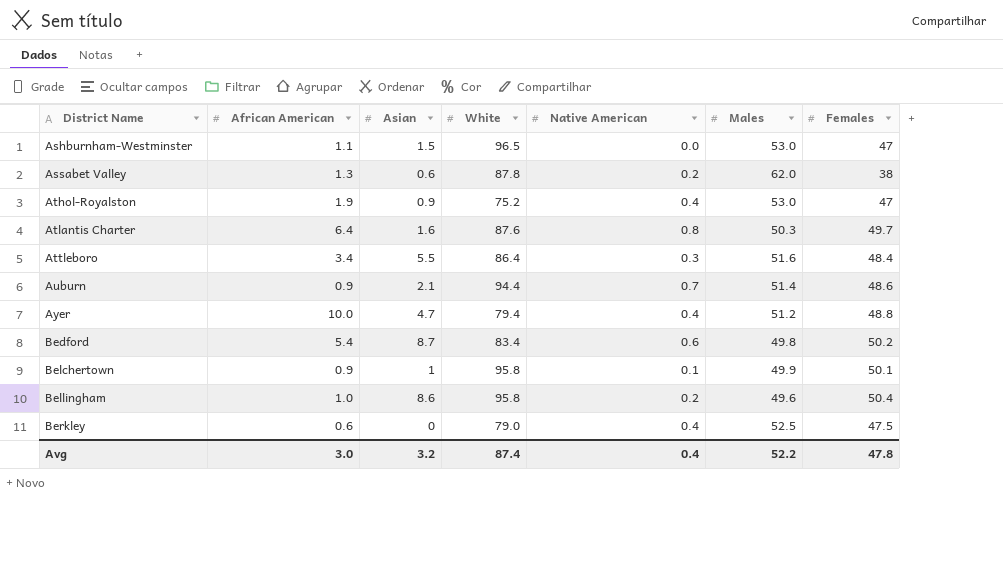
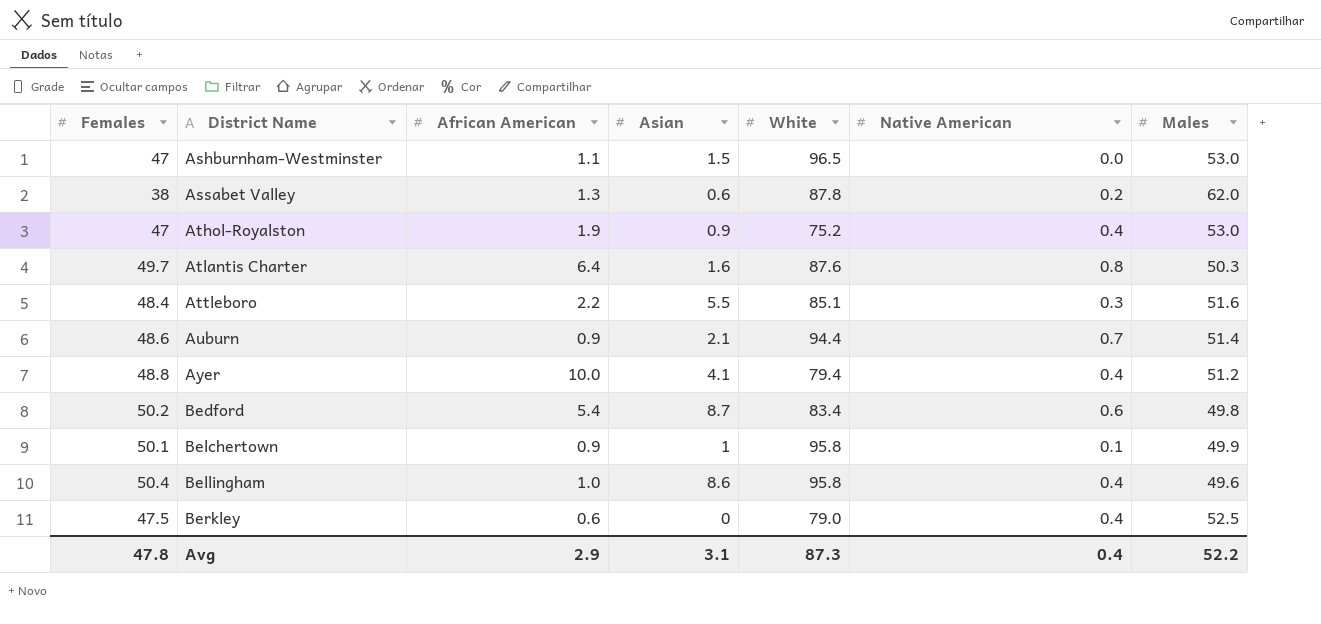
column Females | position: 7 -> 1
Attleboro | African American: 3.4 -> 2.2
Attleboro | White: 86.4 -> 85.1
Ayer | Asian: 4.7 -> 4.1
Bellingham | Native American: 0.2 -> 0.4
Avg | African American: 3.0 -> 2.9
Avg | Asian: 3.2 -> 3.1
Avg | White: 87.4 -> 87.3

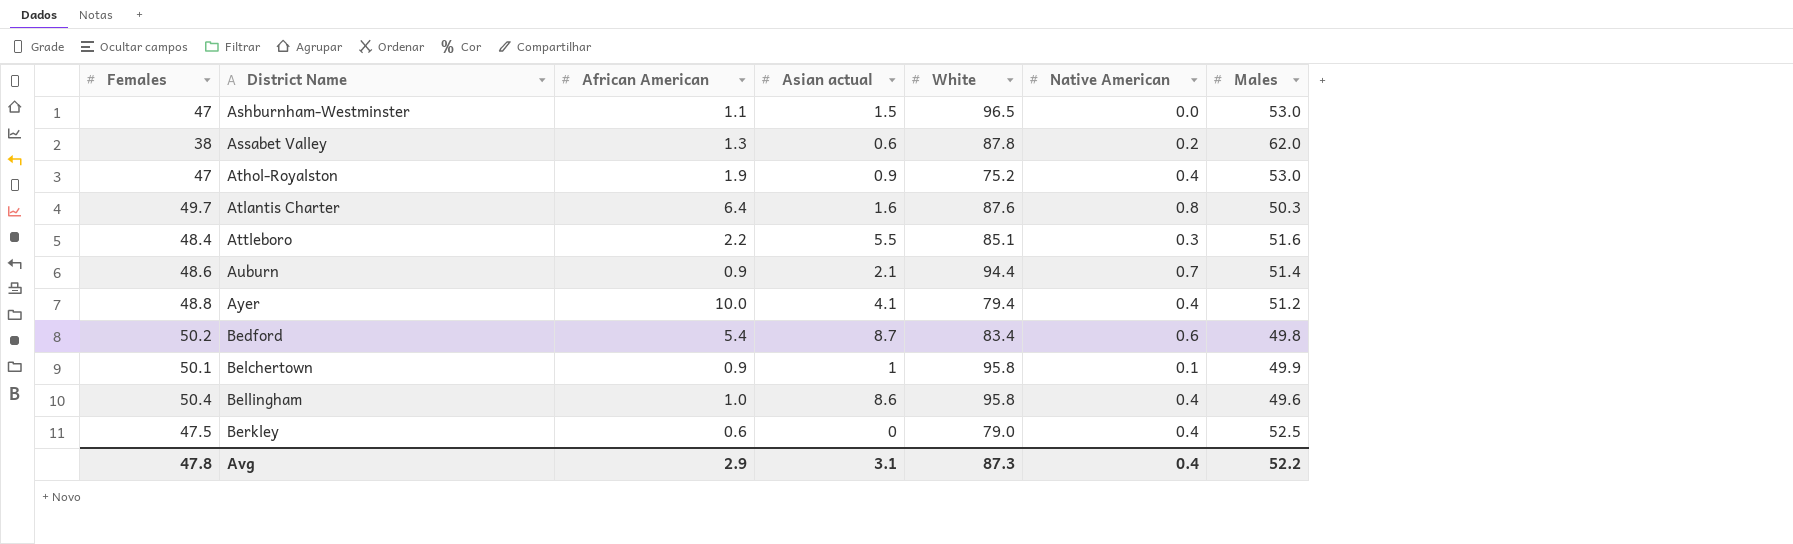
column name: Asian -> Asian actual

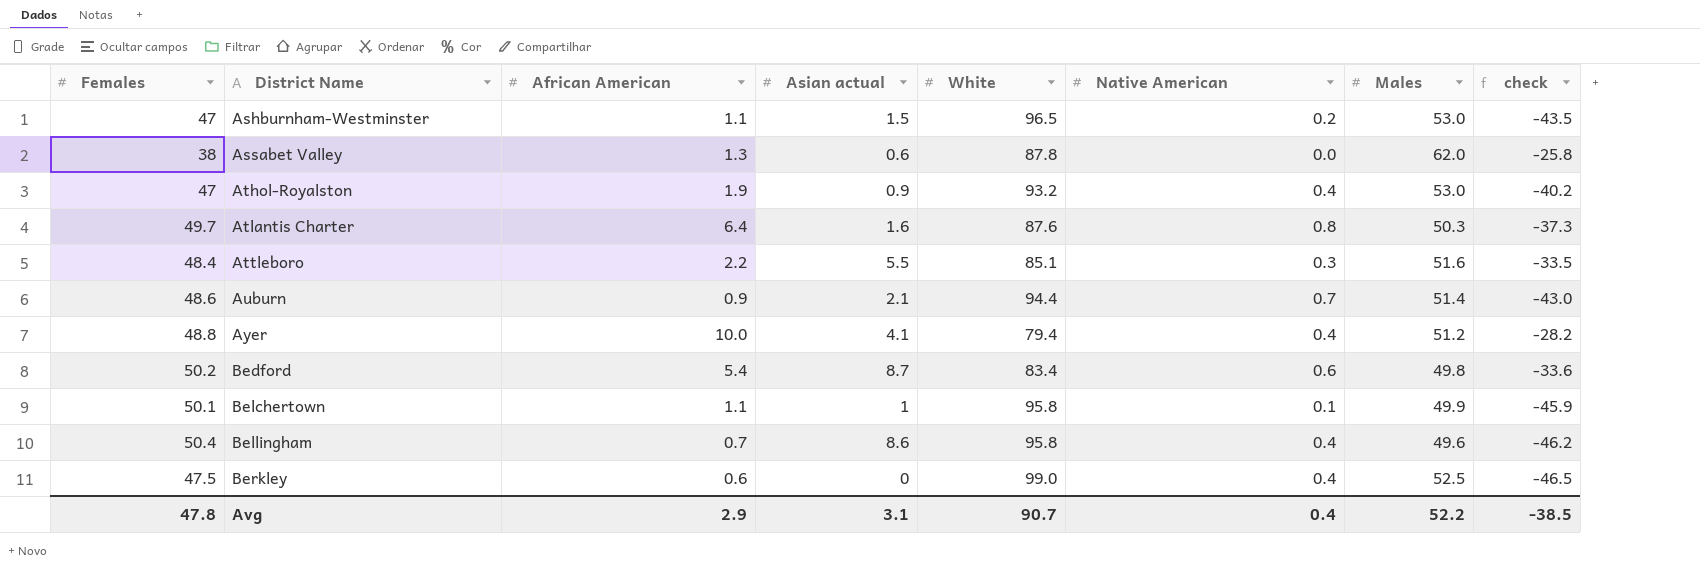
column check | formula: none -> [Males] - [White]
Ashburnham-Westminster | Native American: 0.0 -> 0.2
Assabet Valley | Native American: 0.2 -> 0.0
Athol-Royalston | White: 75.2 -> 93.2
Belchertown | African American: 0.9 -> 1.1
Bellingham | African American: 1.0 -> 0.7
Berkley | White: 79.0 -> 99.0
Avg | White: 87.3 -> 90.7

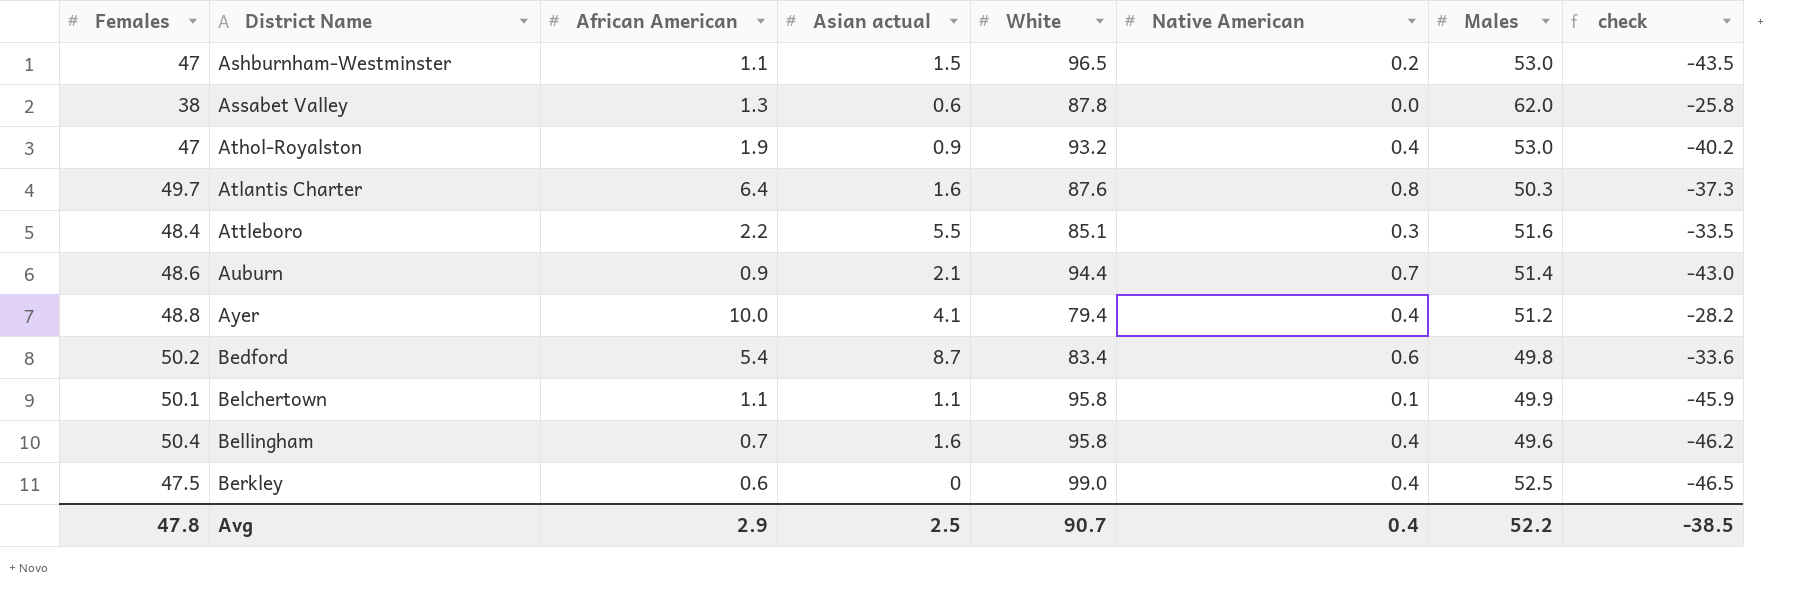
Belchertown | Asian actual: 1 -> 1.1
Bellingham | Asian actual: 8.6 -> 1.6
Avg | Asian actual: 3.1 -> 2.5

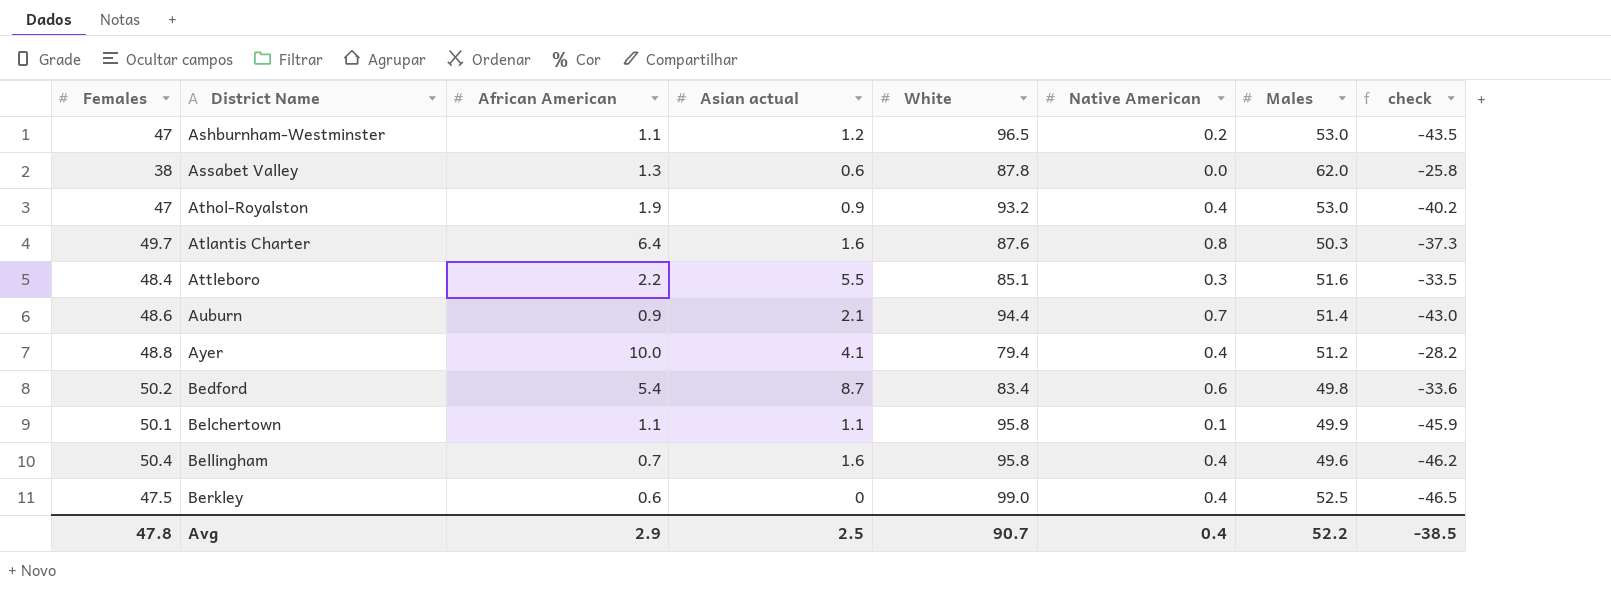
Ashburnham-Westminster | Asian actual: 1.5 -> 1.2

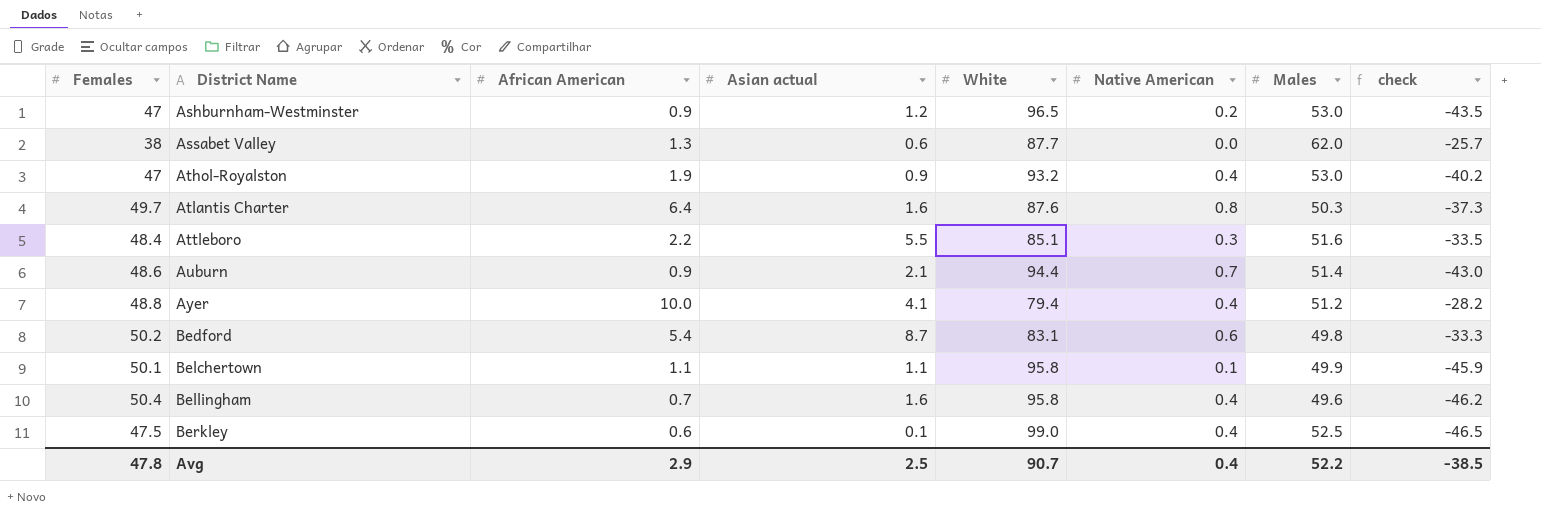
Ashburnham-Westminster | African American: 1.1 -> 0.9
Assabet Valley | White: 87.8 -> 87.7
Assabet Valley | check: -25.8 -> -25.7
Bedford | White: 83.4 -> 83.1
Bedford | check: -33.6 -> -33.3
Berkley | Asian actual: 0 -> 0.1

